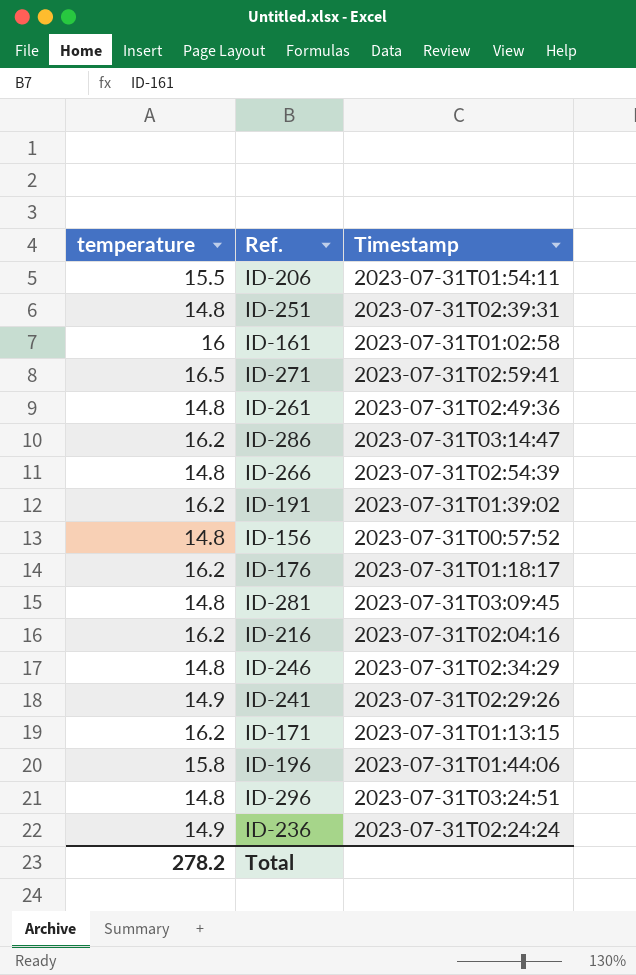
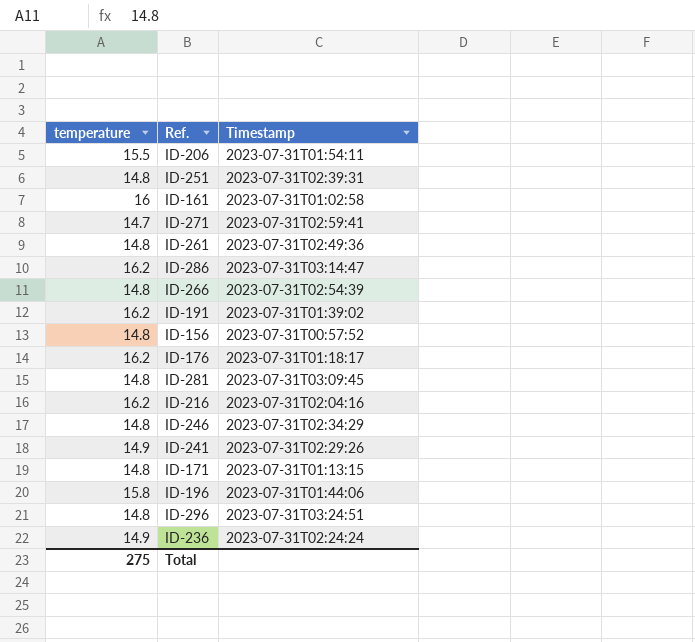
ID-271 | temperature: 16.5 -> 14.7
ID-171 | temperature: 16.2 -> 14.8
Total | temperature: 278.2 -> 275

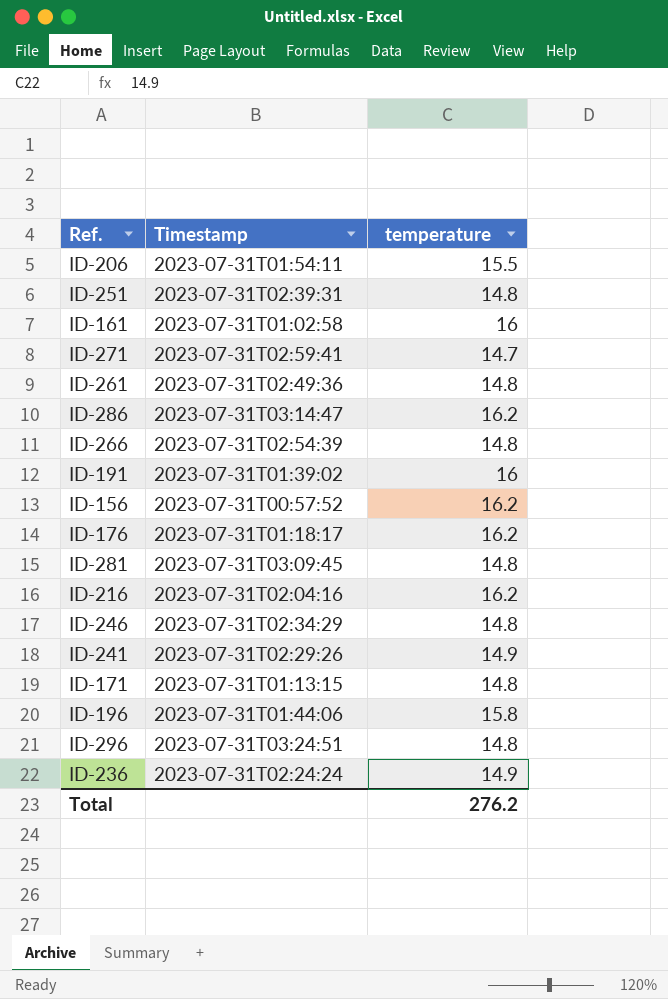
column temperature | position: 1 -> 3
ID-191 | temperature: 16.2 -> 16
ID-156 | temperature: 14.8 -> 16.2
Total | temperature: 275 -> 276.2

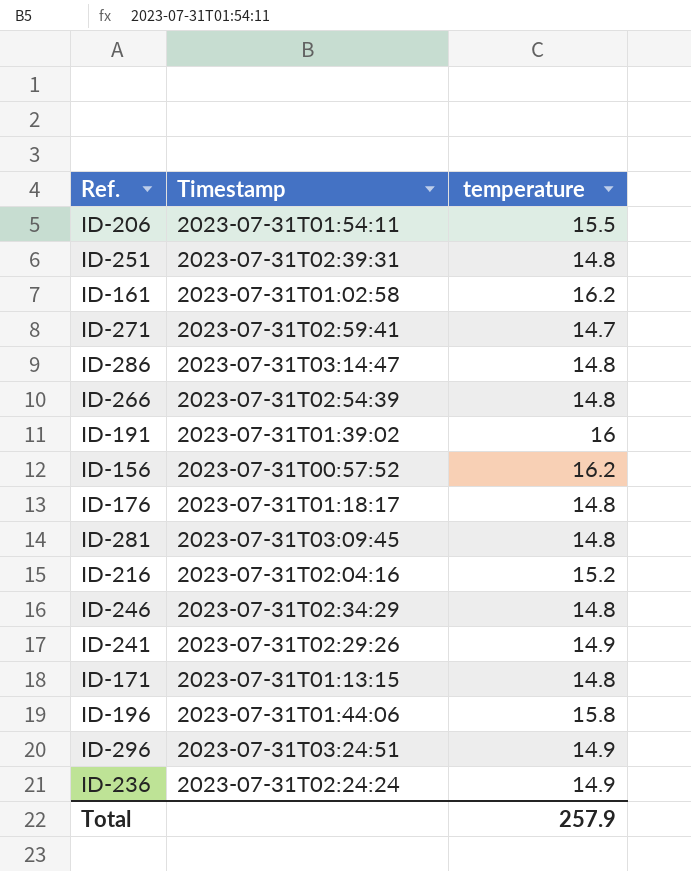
row ID-261: 2023-07-31T02:49:36 | 14.8 -> none
ID-161 | temperature: 16 -> 16.2
ID-286 | temperature: 16.2 -> 14.8
ID-176 | temperature: 16.2 -> 14.8
ID-216 | temperature: 16.2 -> 15.2
ID-296 | temperature: 14.8 -> 14.9
Total | temperature: 276.2 -> 257.9

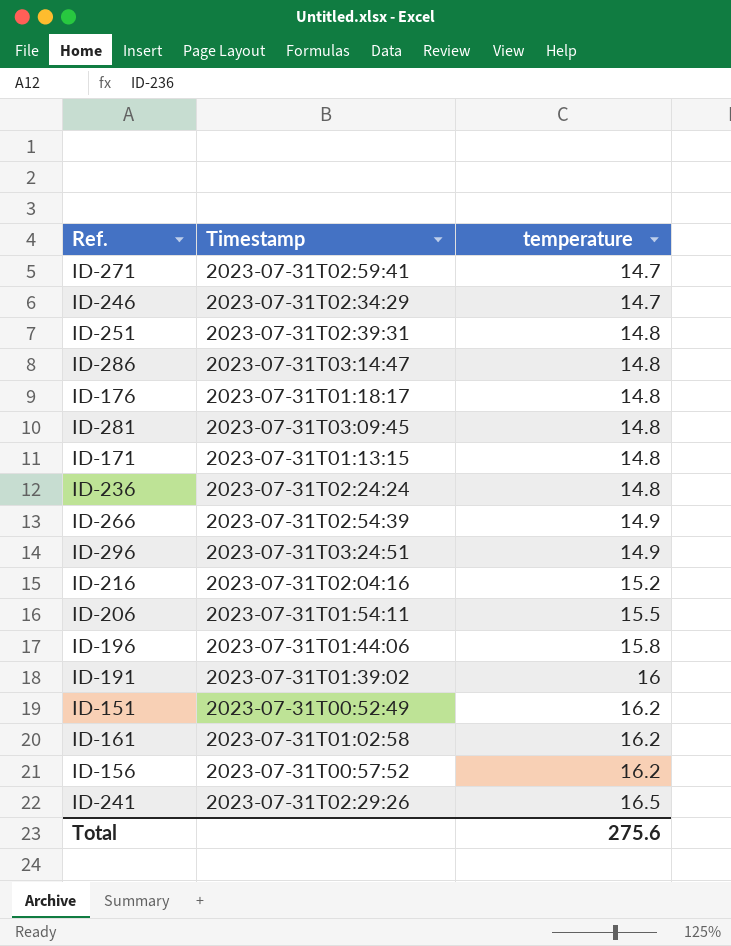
row order: none -> temperature ascending
ID-246 | temperature: 14.8 -> 14.7
ID-236 | temperature: 14.9 -> 14.8
ID-266 | temperature: 14.8 -> 14.9
row ID-151: none -> 2023-07-31T00:52:49 | 16.2
ID-241 | temperature: 14.9 -> 16.5
Total | temperature: 257.9 -> 275.6

